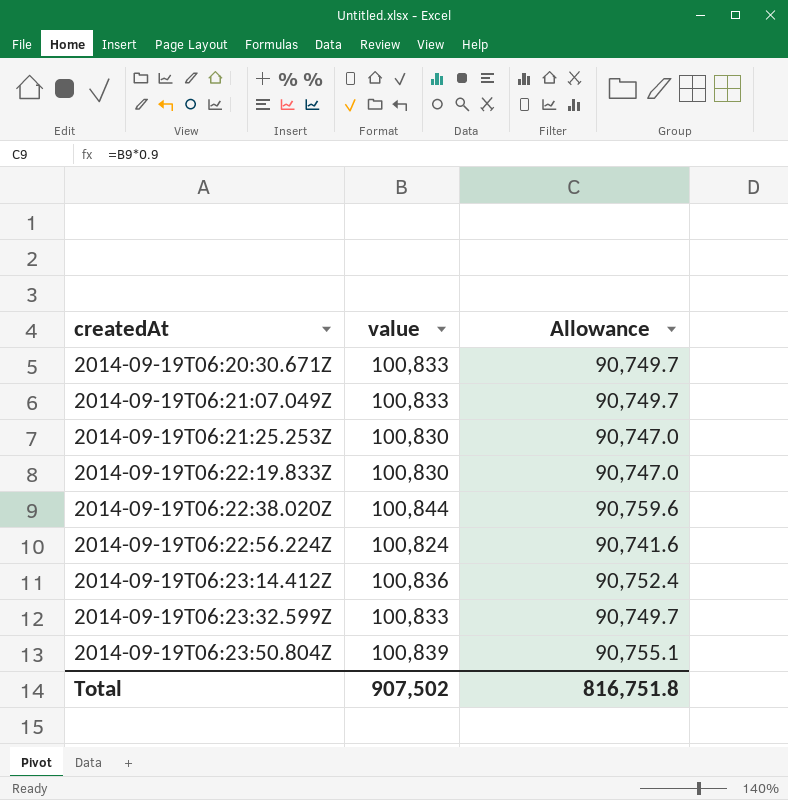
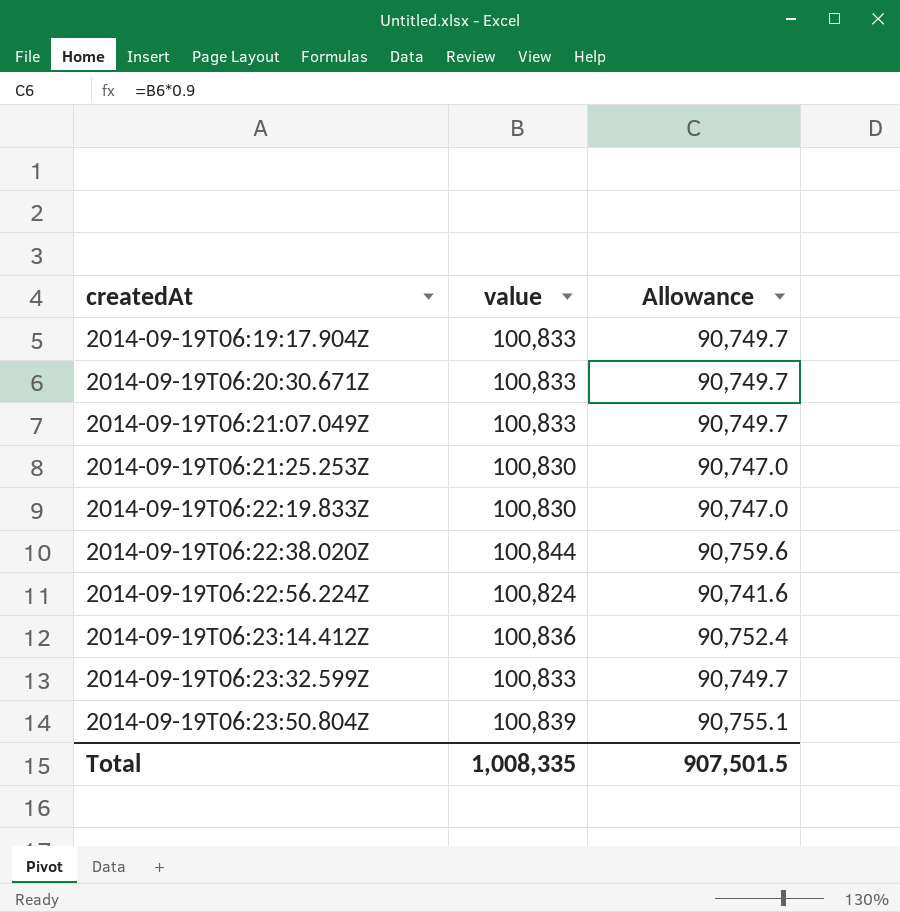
row 2014-09-19T06:19:17.904Z: none -> 100,833 | 90,749.7
Total | value: 907,502 -> 1,008,335
Total | Allowance: 816,751.8 -> 907,501.5

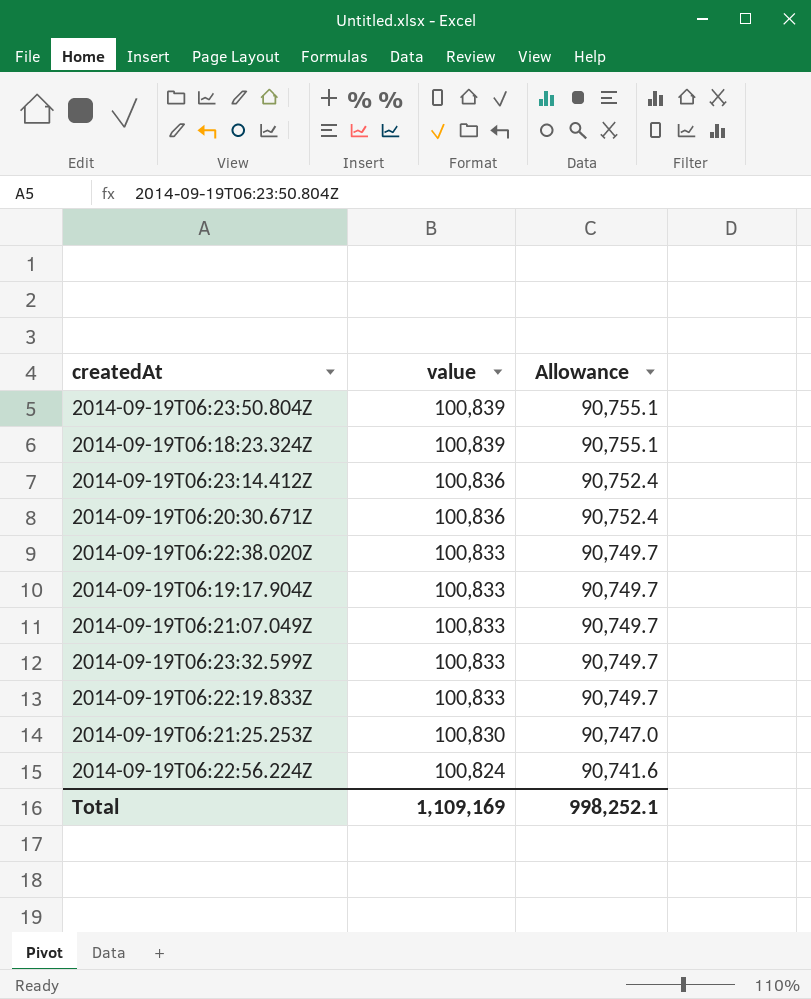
row order: createdAt ascending -> value descending
row 2014-09-19T06:18:23.324Z: none -> 100,839 | 90,755.1
2014-09-19T06:20:30.671Z | value: 100,833 -> 100,836
2014-09-19T06:20:30.671Z | Allowance: 90,749.7 -> 90,752.4
2014-09-19T06:22:38.020Z | value: 100,844 -> 100,833
2014-09-19T06:22:38.020Z | Allowance: 90,759.6 -> 90,749.7
2014-09-19T06:22:19.833Z | value: 100,830 -> 100,833
2014-09-19T06:22:19.833Z | Allowance: 90,747.0 -> 90,749.7
Total | value: 1,008,335 -> 1,109,169
Total | Allowance: 907,501.5 -> 998,252.1

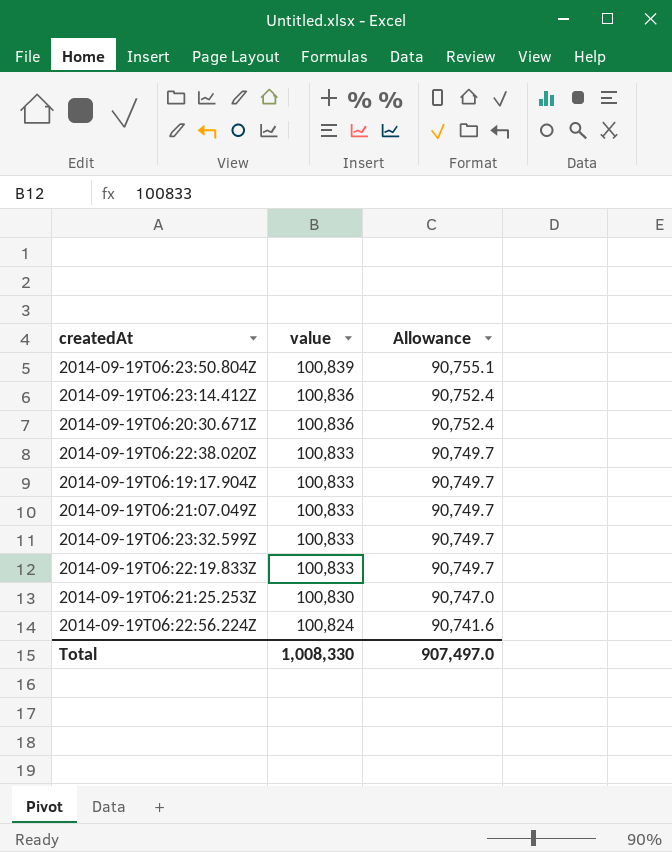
row 2014-09-19T06:18:23.324Z: 100,839 | 90,755.1 -> none
Total | value: 1,109,169 -> 1,008,330
Total | Allowance: 998,252.1 -> 907,497.0

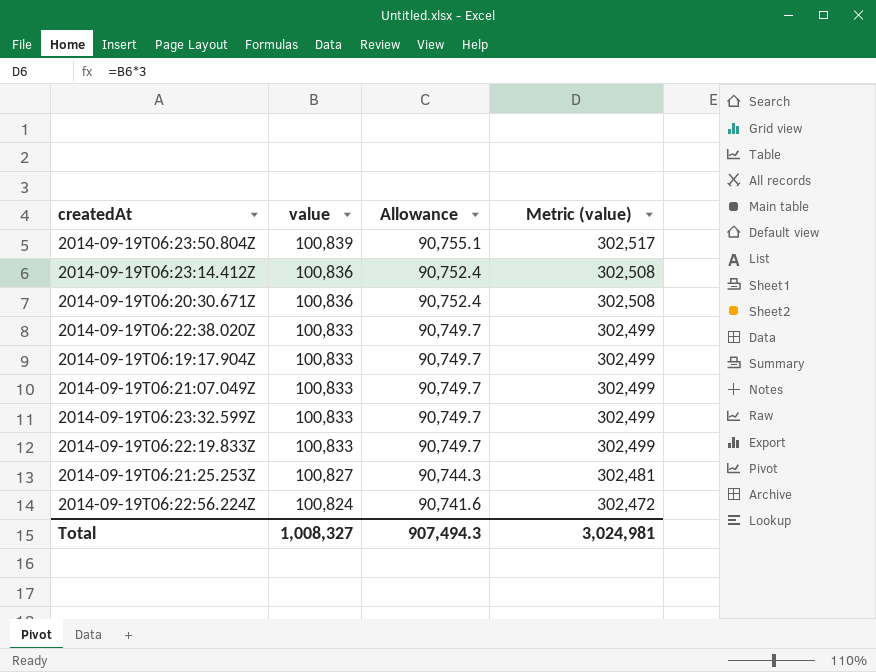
column Metric (value) | formula: none -> [value] * 3
2014-09-19T06:21:25.253Z | value: 100,830 -> 100,827
2014-09-19T06:21:25.253Z | Allowance: 90,747.0 -> 90,744.3
Total | value: 1,008,330 -> 1,008,327
Total | Allowance: 907,497.0 -> 907,494.3

